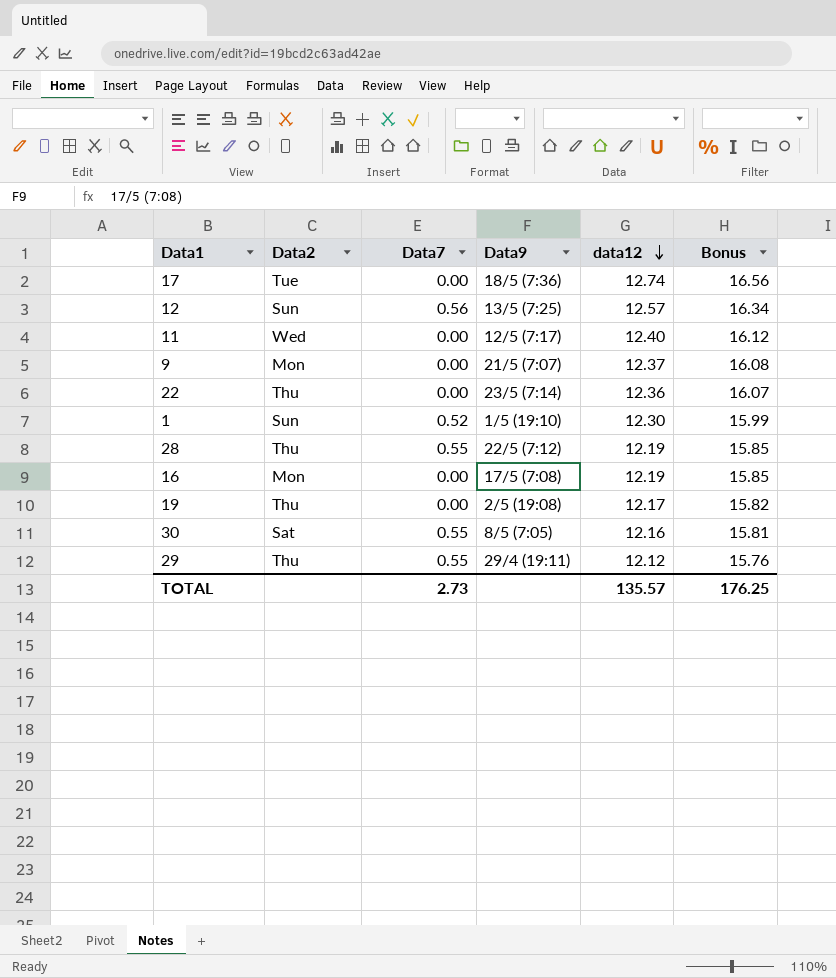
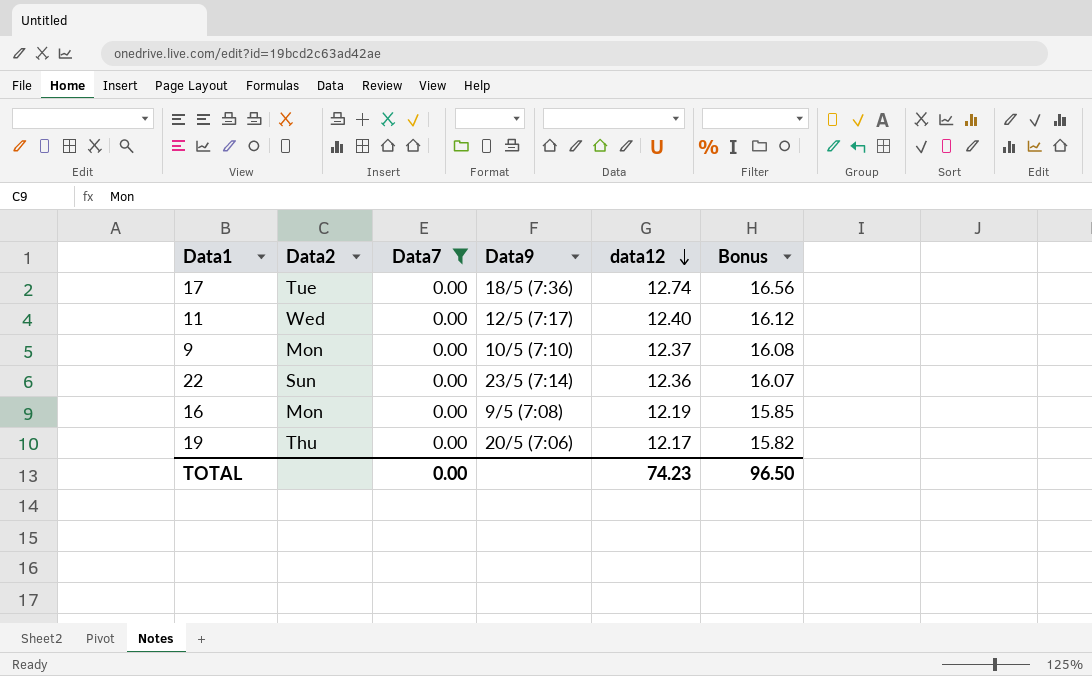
filter: none -> Data7 = 0.00
9 | Data9: 21/5 (7:07) -> 10/5 (7:10)
22 | Data2: Thu -> Sun
16 | Data9: 17/5 (7:08) -> 9/5 (7:08)
19 | Data9: 2/5 (19:08) -> 20/5 (7:06)
TOTAL | Data7: 2.73 -> 0.00
TOTAL | data12: 135.57 -> 74.23
TOTAL | Bonus: 176.25 -> 96.50

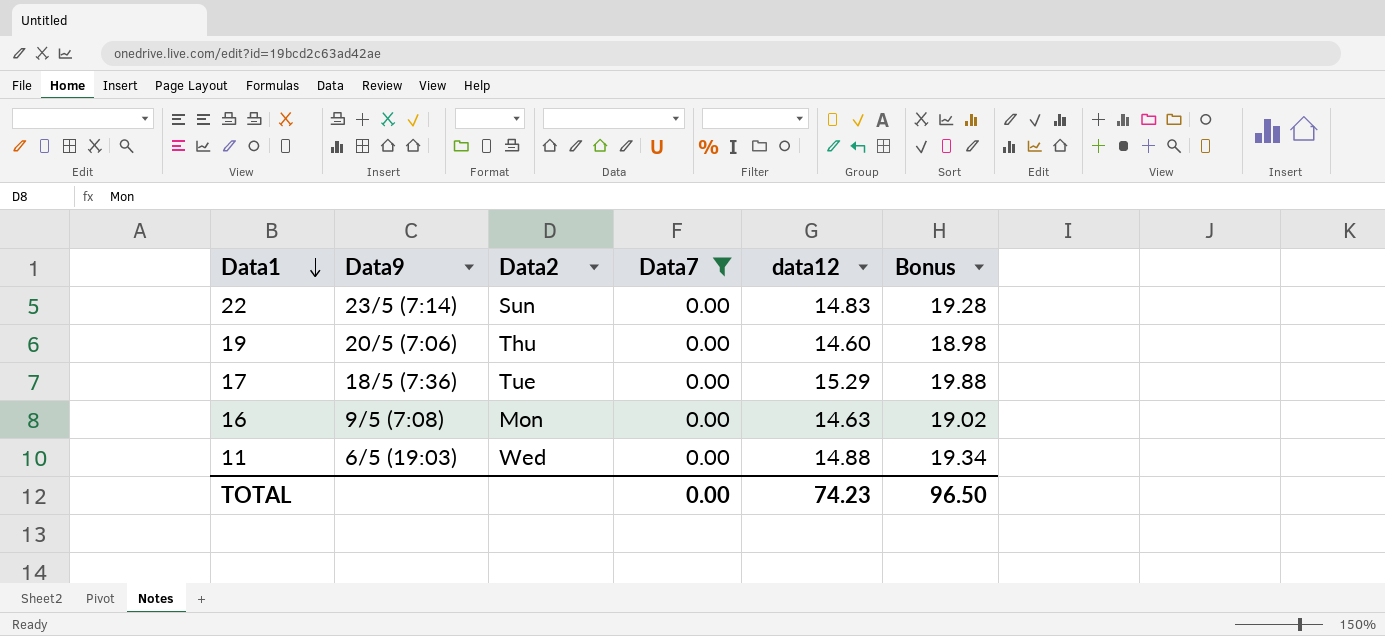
row order: data12 descending -> Data1 descending
column Data9 | position: 4 -> 2
row 9: Mon | 0.00 | 10/5 (7:10) | 12.37 | 16.08 -> none
22 | data12: 12.36 -> 14.83
22 | Bonus: 16.07 -> 19.28
19 | data12: 12.17 -> 14.60
19 | Bonus: 15.82 -> 18.98
17 | data12: 12.74 -> 15.29
17 | Bonus: 16.56 -> 19.88
16 | data12: 12.19 -> 14.63
16 | Bonus: 15.85 -> 19.02
11 | Data9: 12/5 (7:17) -> 6/5 (19:03)
11 | data12: 12.40 -> 14.88
11 | Bonus: 16.12 -> 19.34

